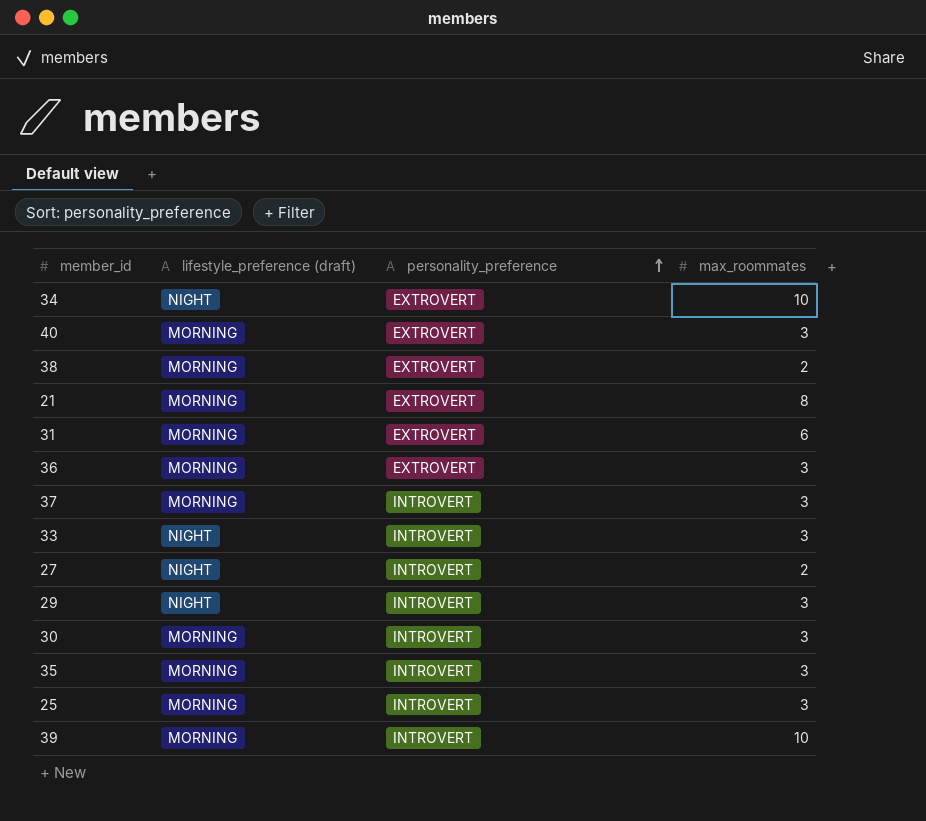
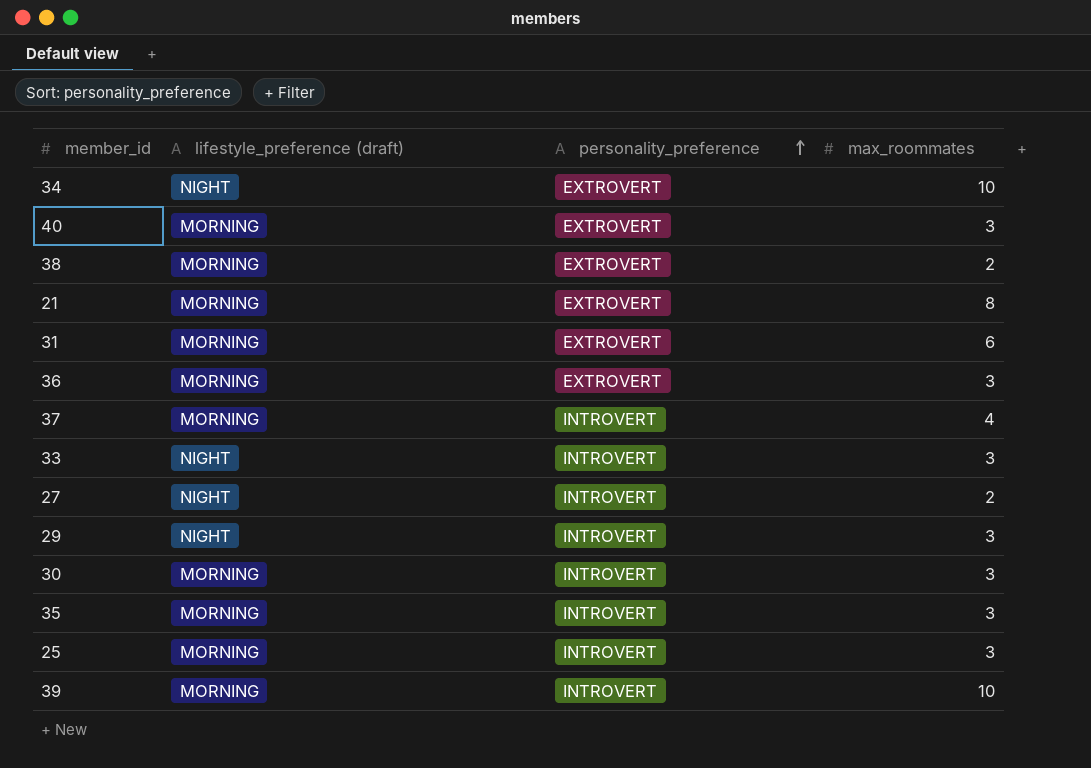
37 | max_roommates: 3 -> 4

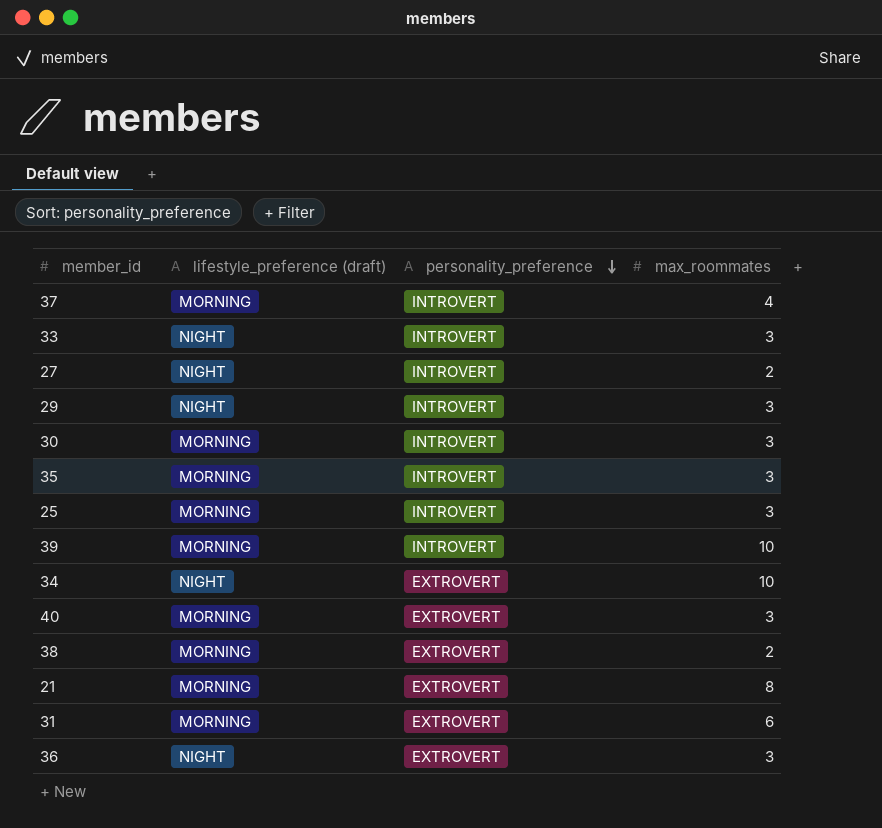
row order: personality_preference ascending -> personality_preference descending
36 | lifestyle_preference (draft): MORNING -> NIGHT

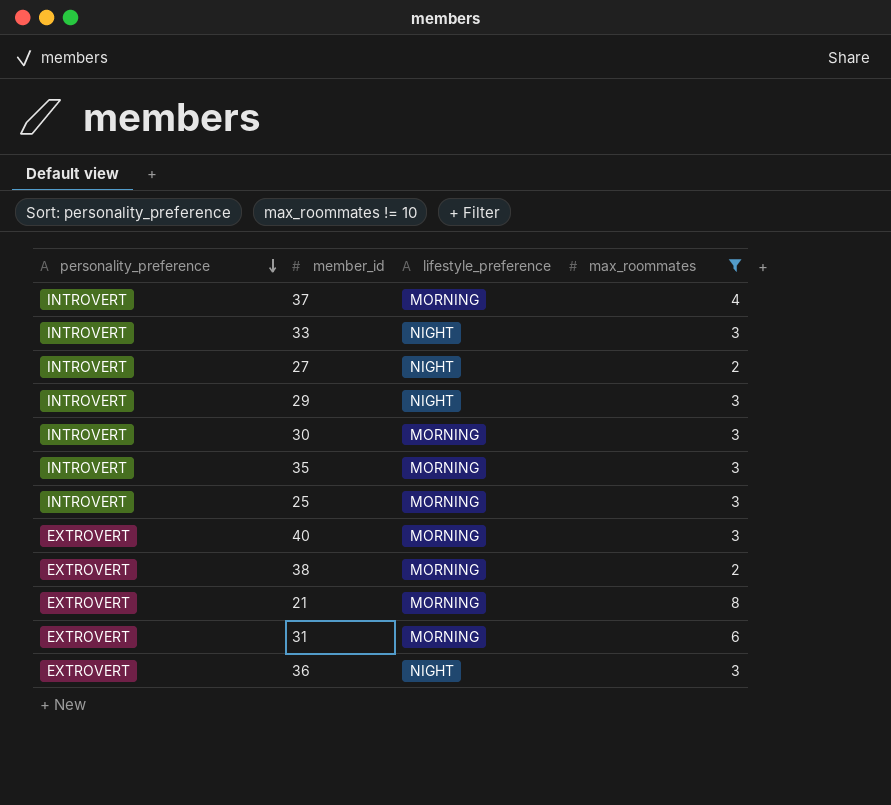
filter: none -> max_roommates != 10
column personality_preference | position: 3 -> 1
column name: lifestyle_preference (draft) -> lifestyle_preference

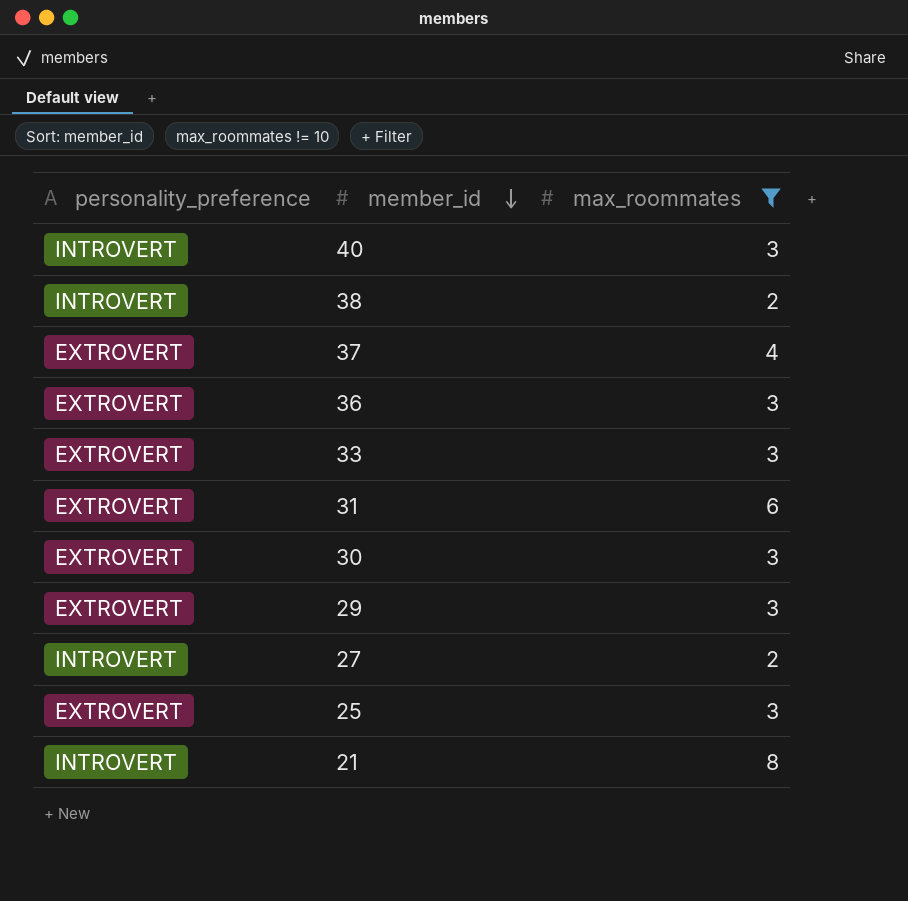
row order: personality_preference descending -> member_id descending
column lifestyle_preference | position: 3 -> none
row 35: INTROVERT | MORNING | 3 -> none
40 | personality_preference: EXTROVERT -> INTROVERT
38 | personality_preference: EXTROVERT -> INTROVERT
37 | personality_preference: INTROVERT -> EXTROVERT
33 | personality_preference: INTROVERT -> EXTROVERT
30 | personality_preference: INTROVERT -> EXTROVERT
29 | personality_preference: INTROVERT -> EXTROVERT
25 | personality_preference: INTROVERT -> EXTROVERT
21 | personality_preference: EXTROVERT -> INTROVERT

